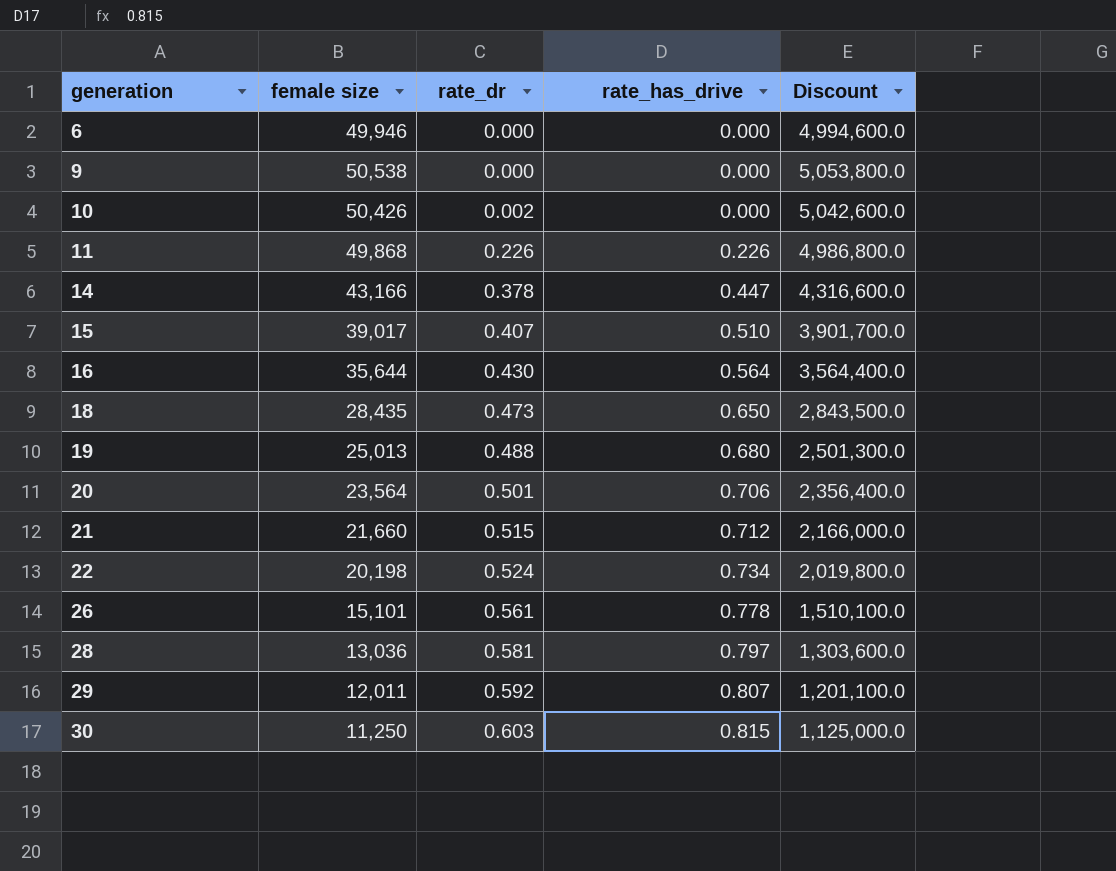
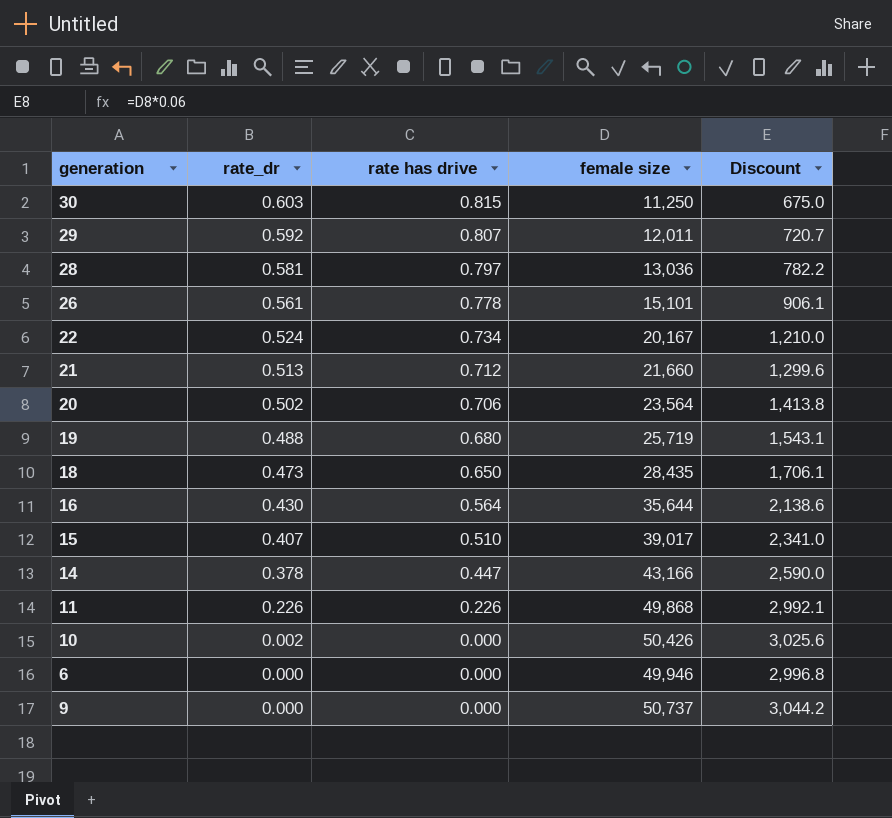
row order: generation ascending -> rate_dr descending
column name: rate_has_drive -> rate has drive
column female size | position: 2 -> 4
column Discount | formula: [female size] * 100 -> [female size] * 0.06
22 | female size: 20,198 -> 20,167
21 | rate_dr: 0.515 -> 0.513
20 | rate_dr: 0.501 -> 0.502
19 | female size: 25,013 -> 25,719
9 | female size: 50,538 -> 50,737

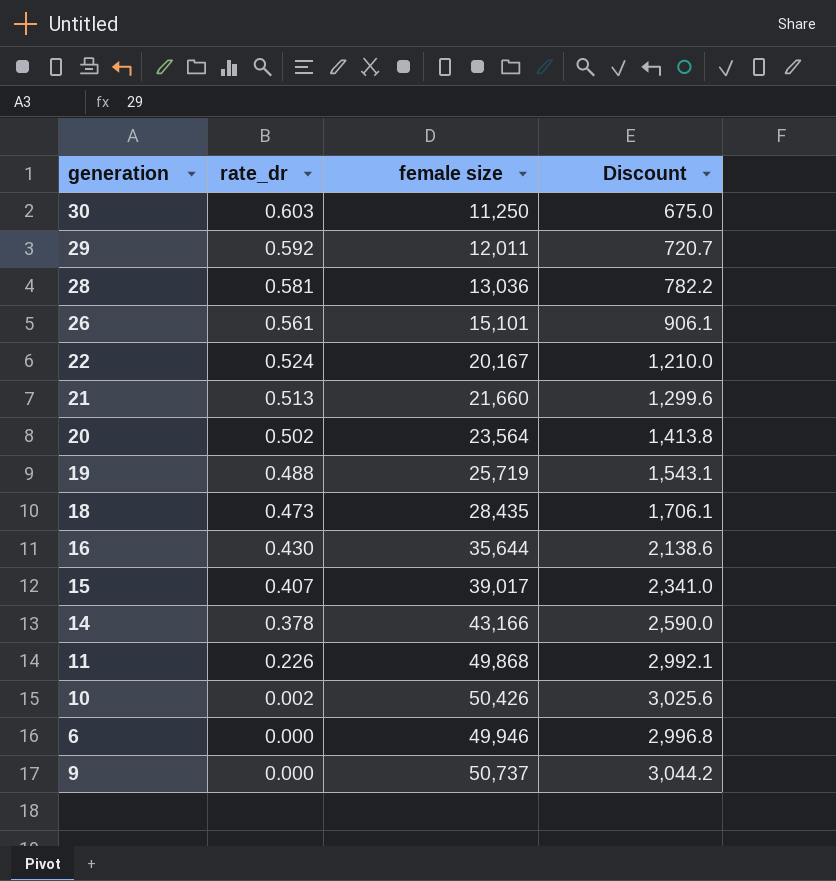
column rate has drive | position: 3 -> none

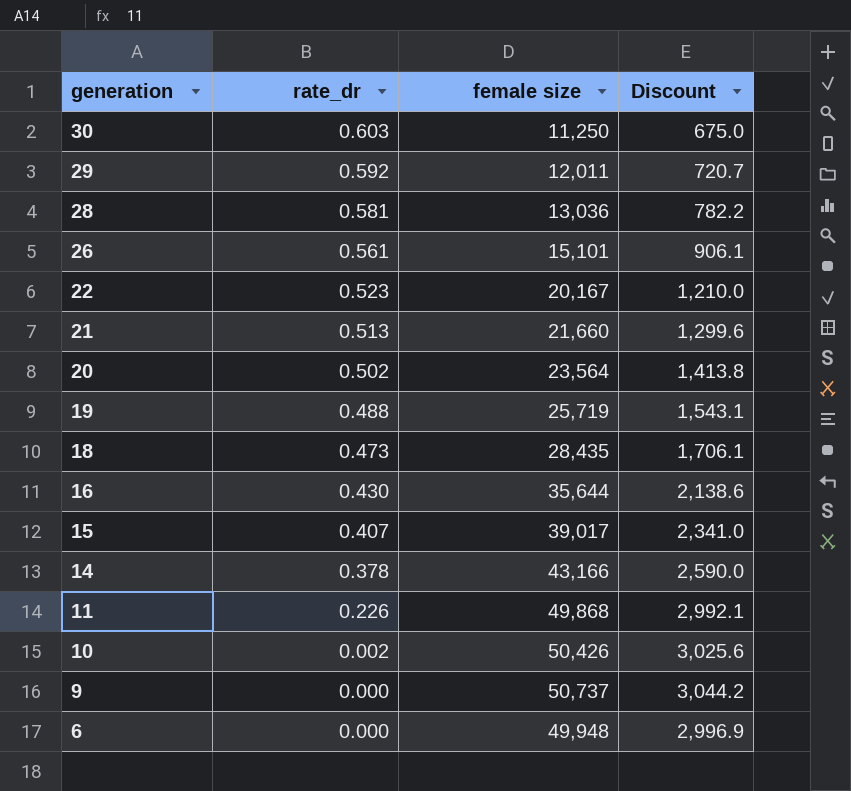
row order: rate_dr descending -> generation descending
22 | rate_dr: 0.524 -> 0.523
6 | female size: 49,946 -> 49,948
6 | Discount: 2,996.8 -> 2,996.9

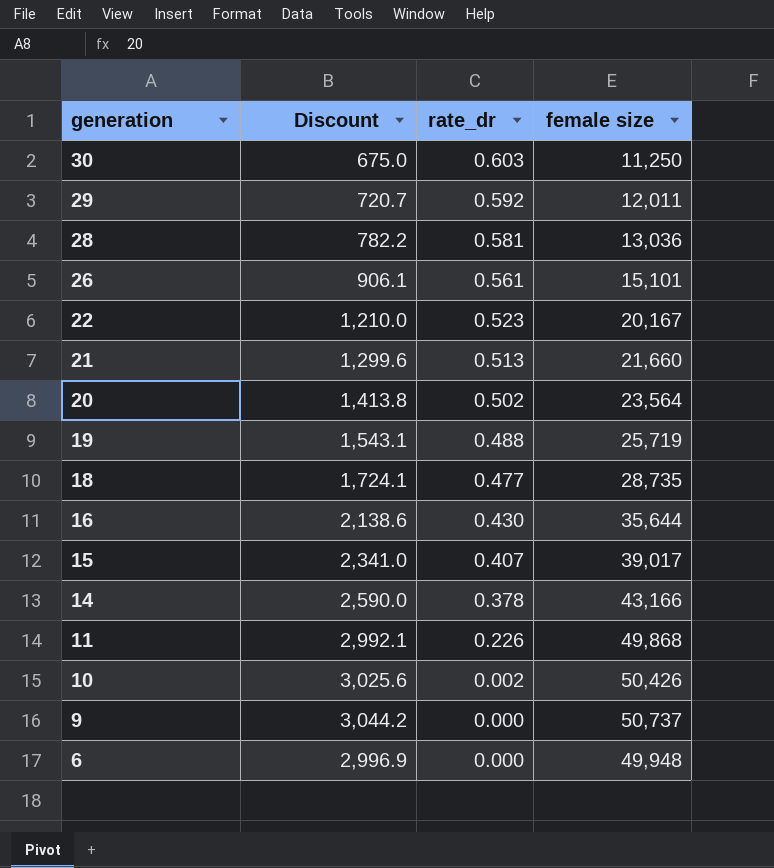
column Discount | position: 4 -> 2
18 | Discount: 1,706.1 -> 1,724.1
18 | rate_dr: 0.473 -> 0.477
18 | female size: 28,435 -> 28,735

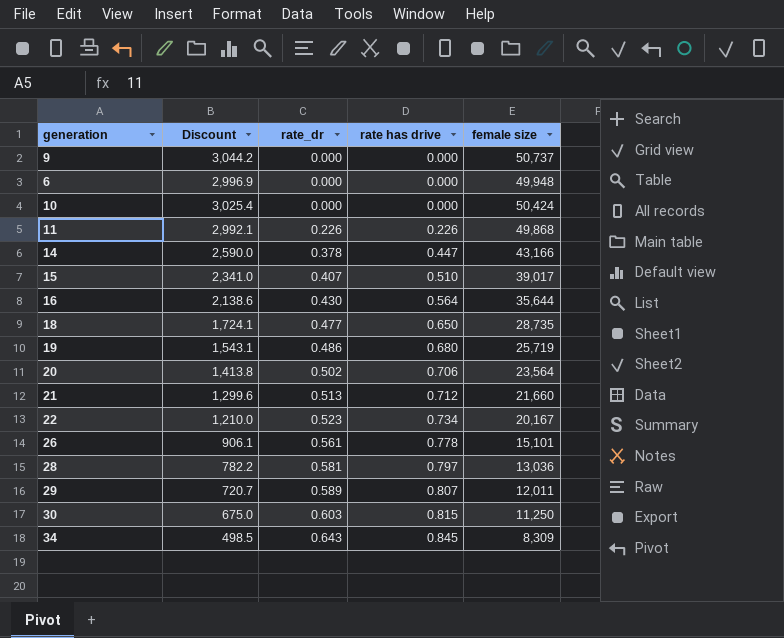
row order: generation descending -> rate_dr ascending
column rate has drive | position: none -> 4
10 | Discount: 3,025.6 -> 3,025.4
10 | rate_dr: 0.002 -> 0.000
10 | female size: 50,426 -> 50,424
19 | rate_dr: 0.488 -> 0.486
29 | rate_dr: 0.592 -> 0.589
row 34: none -> 498.5 | 0.643 | 0.845 | 8,309

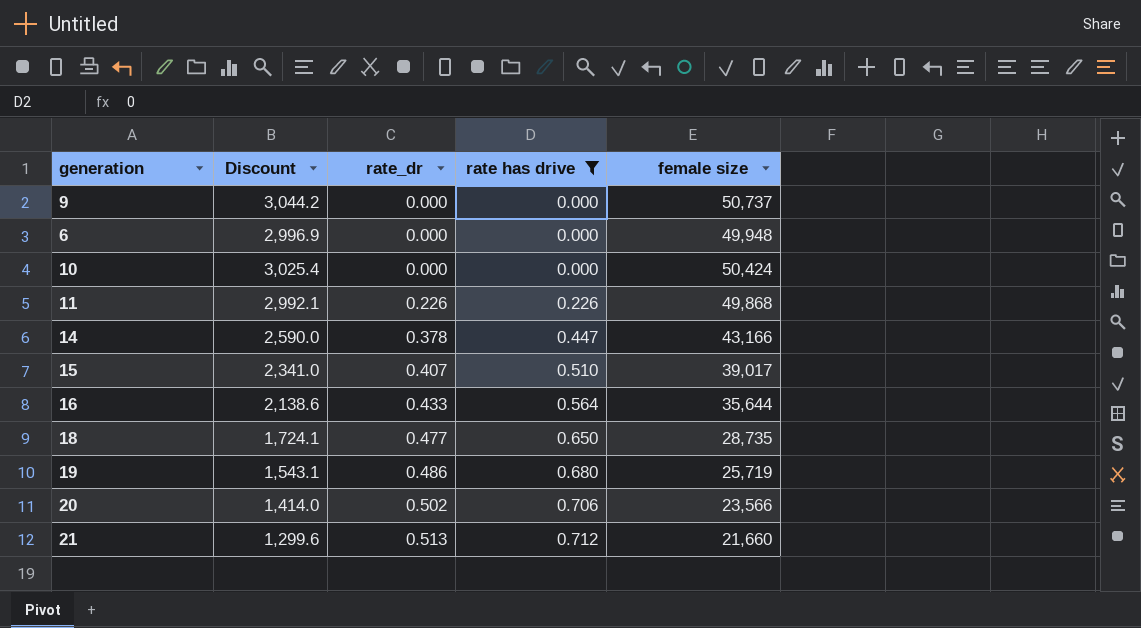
filter: none -> rate has drive <= 0.712
16 | rate_dr: 0.430 -> 0.433
20 | Discount: 1,413.8 -> 1,414.0
20 | female size: 23,564 -> 23,566

